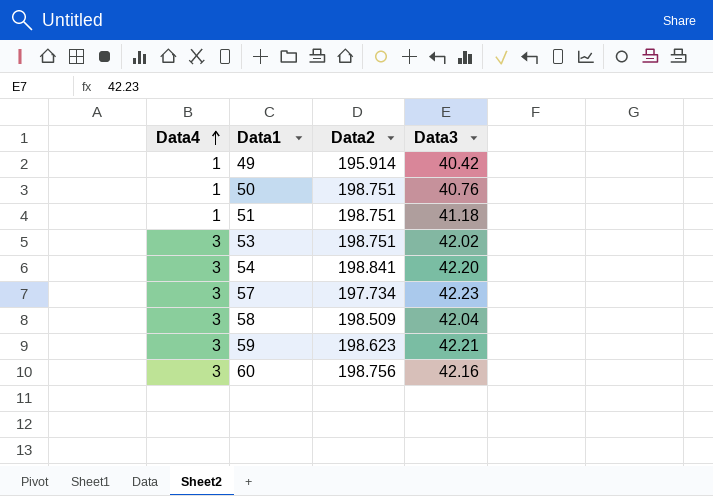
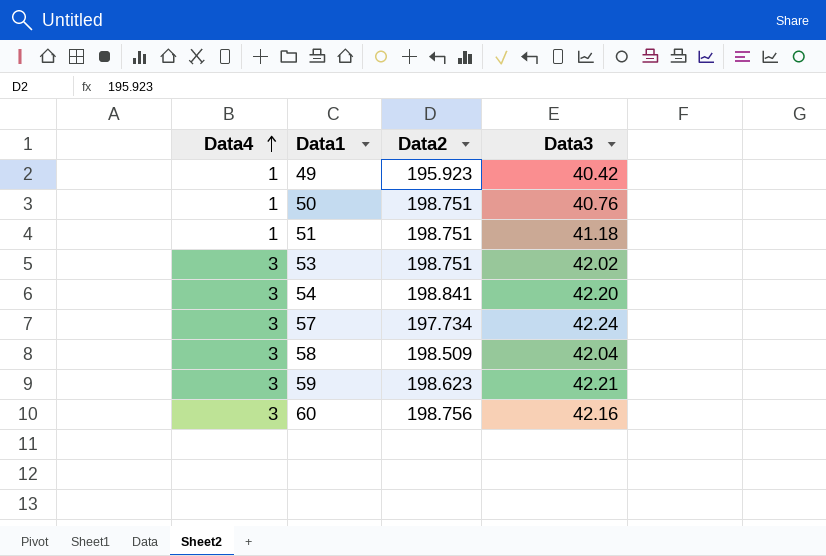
49 | Data2: 195.914 -> 195.923
57 | Data3: 42.23 -> 42.24

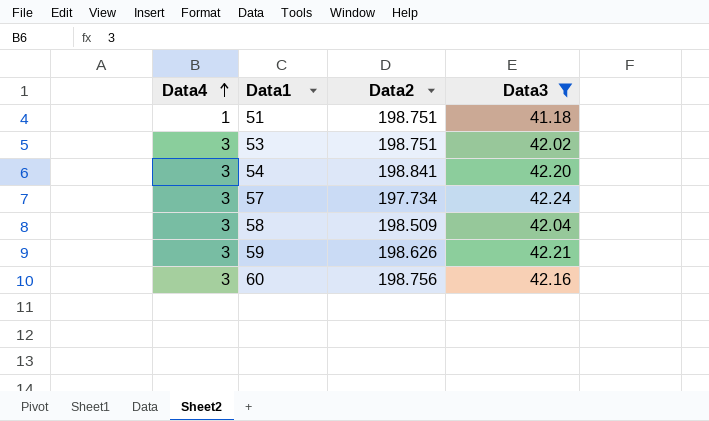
filter: none -> Data3 >= 41.18
59 | Data2: 198.623 -> 198.626

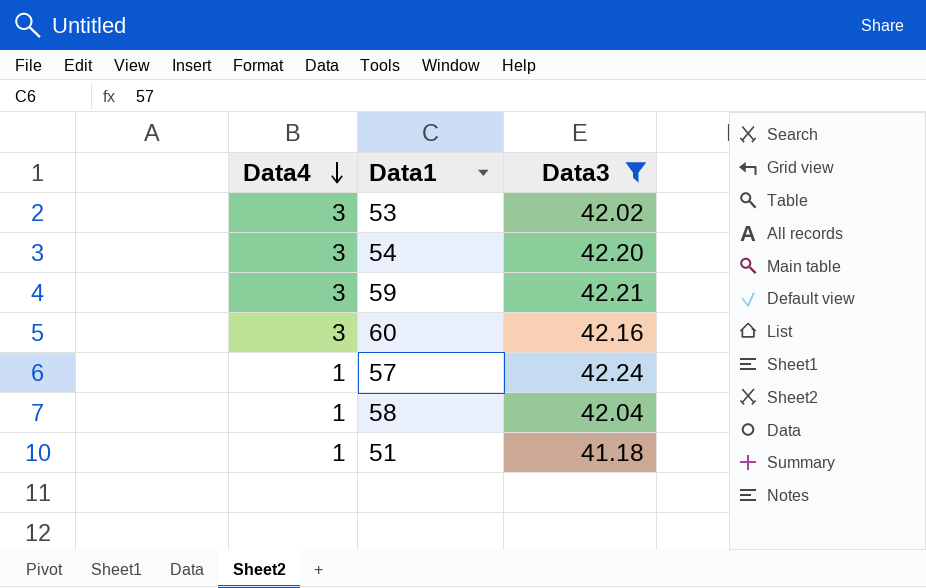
row order: Data4 ascending -> Data4 descending
column Data2 | position: 3 -> none
57 | Data4: 3 -> 1
58 | Data4: 3 -> 1

